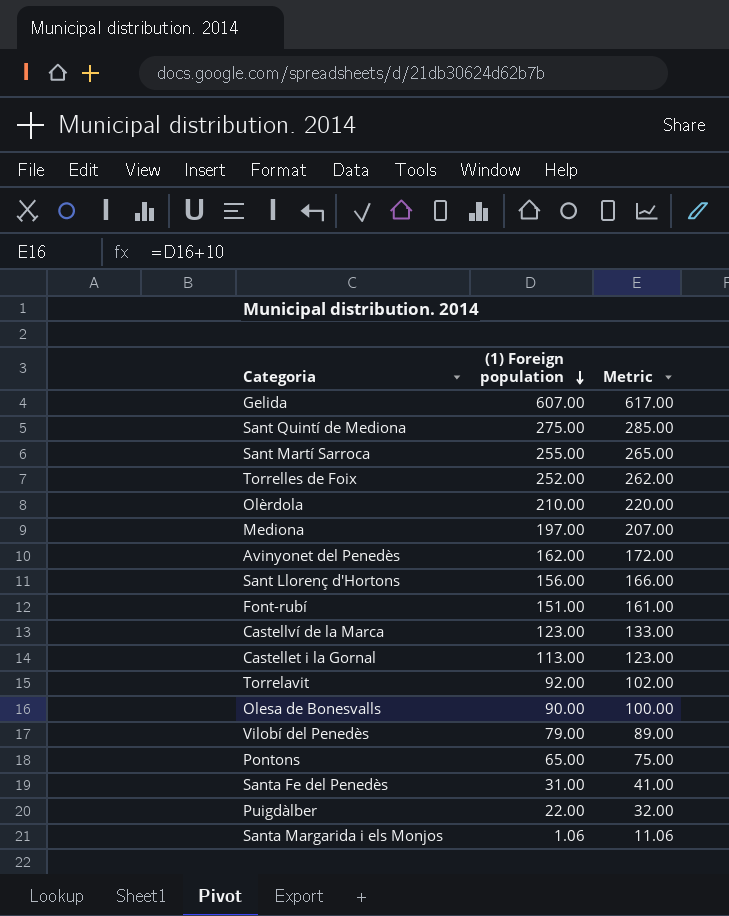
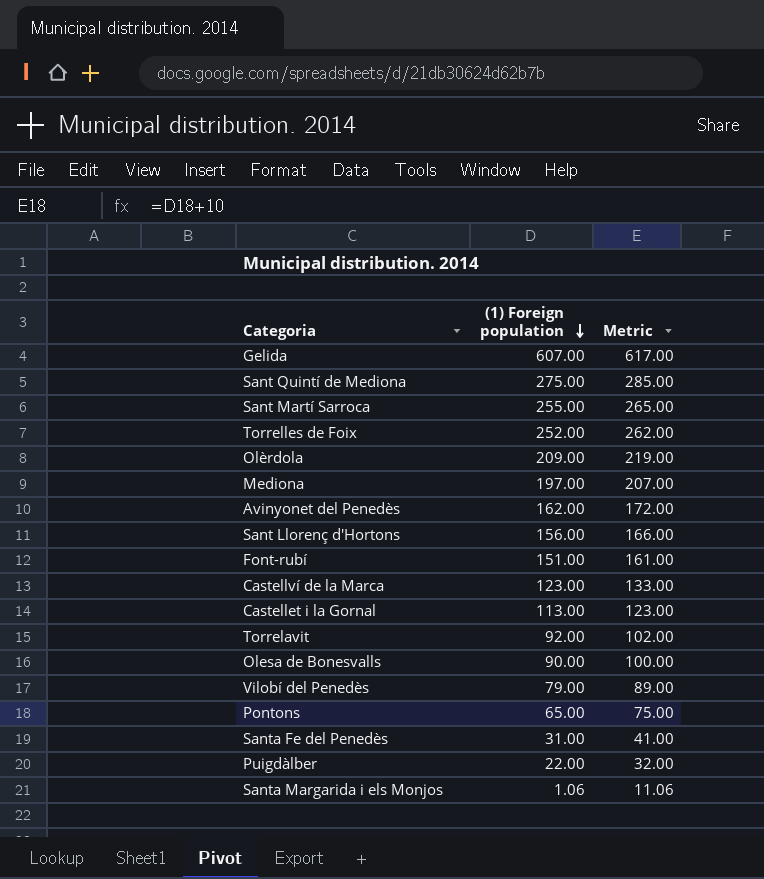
Olèrdola | (1) Foreign population: 210.00 -> 209.00
Olèrdola | Metric: 220.00 -> 219.00

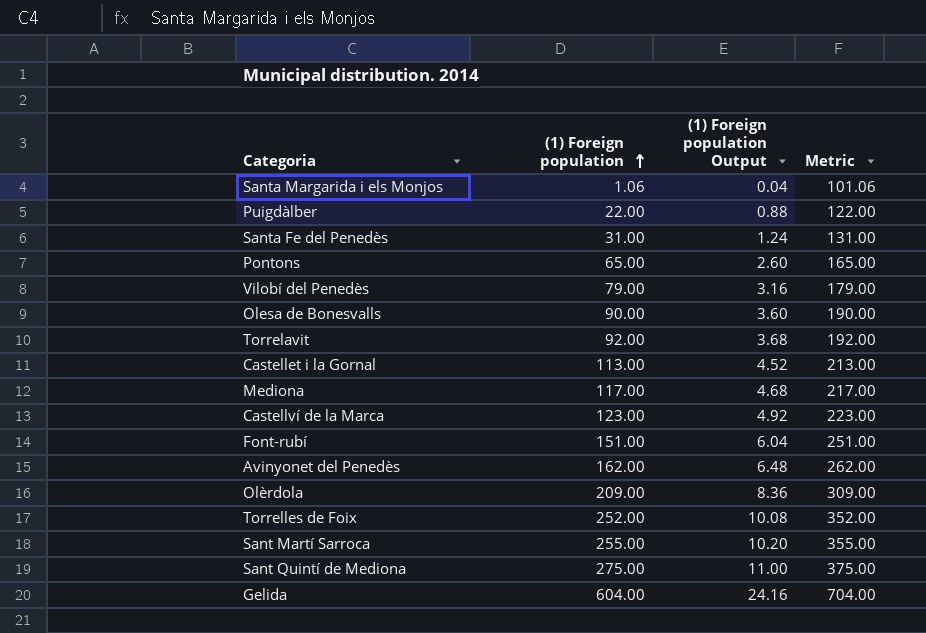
row order: (1) Foreign population descending -> (1) Foreign population ascending
column (1) Foreign population Output | formula: none -> [(1) Foreign population] * 0.04
column Metric | formula: [(1) Foreign population] + 10 -> [(1) Foreign population] + 100
row Sant Llorenç d'Hortons: 156.00 | 166.00 -> none
Mediona | (1) Foreign population: 197.00 -> 117.00
Gelida | (1) Foreign population: 607.00 -> 604.00

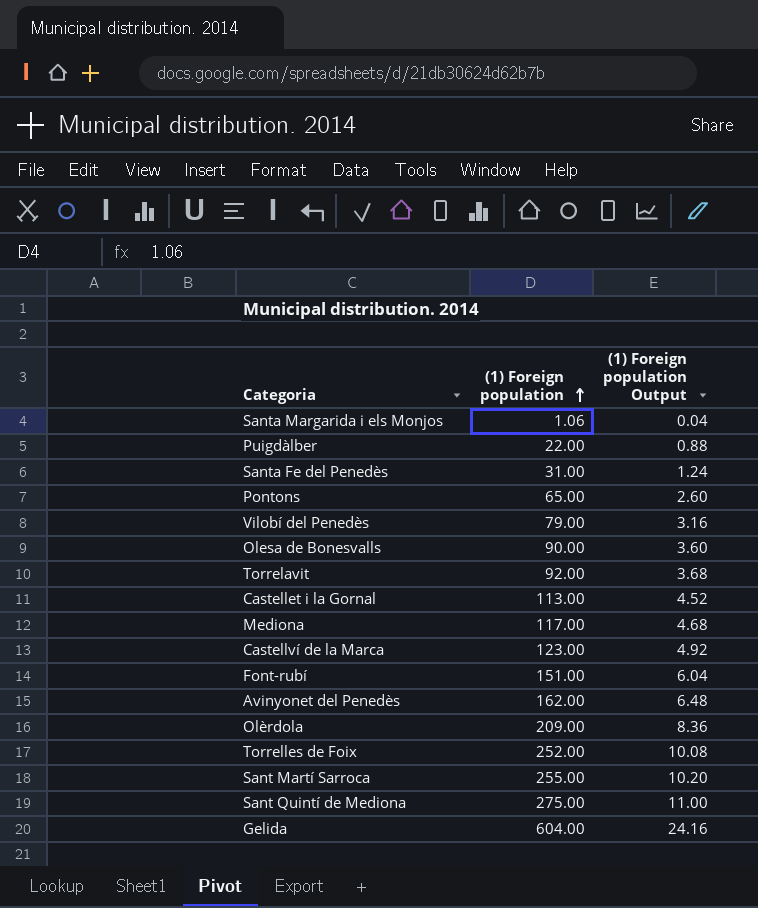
column Metric | formula: [(1) Foreign population] + 100 -> none

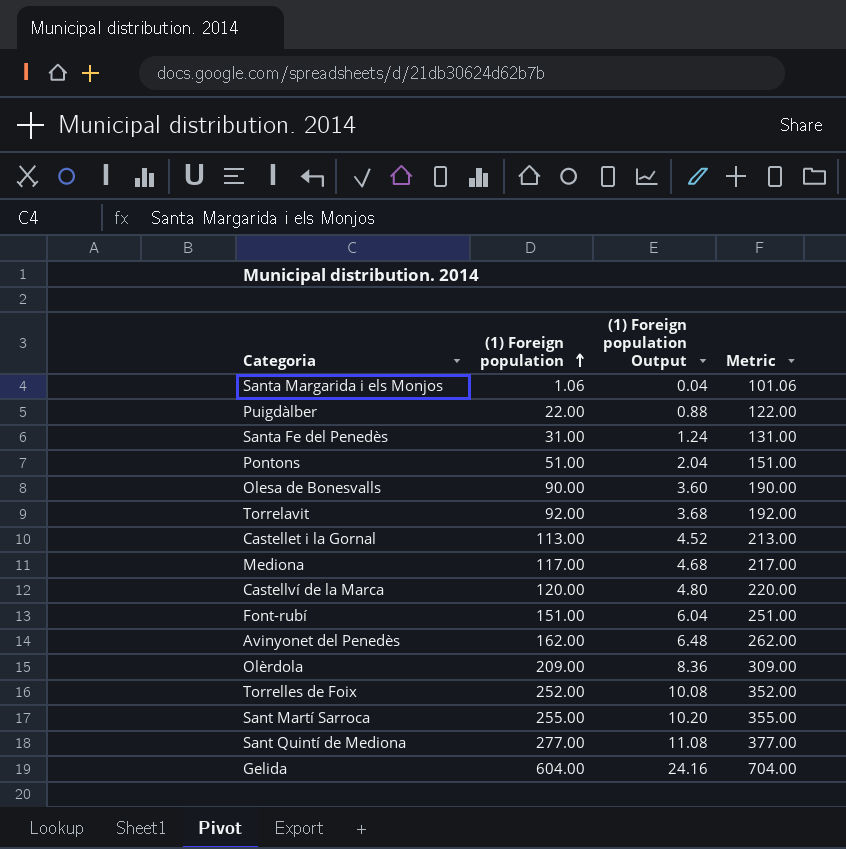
column Metric | formula: none -> [(1) Foreign population] + 100
row Vilobí del Penedès: 79.00 | 3.16 -> none
Pontons | (1) Foreign population: 65.00 -> 51.00
Pontons | (1) Foreign population Output: 2.60 -> 2.04
Castellví de la Marca | (1) Foreign population: 123.00 -> 120.00
Castellví de la Marca | (1) Foreign population Output: 4.92 -> 4.80
Sant Quintí de Mediona | (1) Foreign population: 275.00 -> 277.00
Sant Quintí de Mediona | (1) Foreign population Output: 11.00 -> 11.08

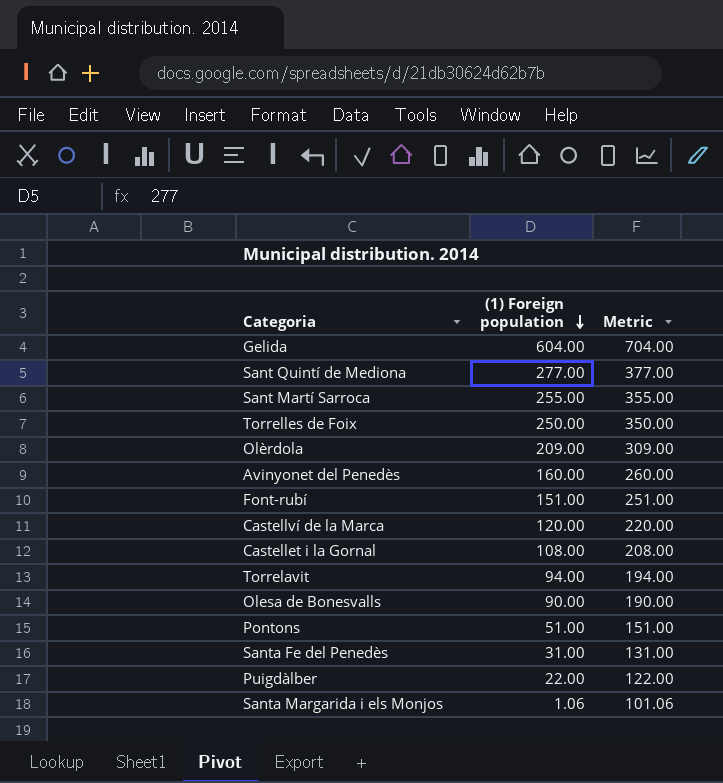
row order: (1) Foreign population ascending -> (1) Foreign population descending
column (1) Foreign population Output | formula: [(1) Foreign population] * 0.04 -> none
row Mediona: 117.00 | 4.68 | 217.00 -> none
Torrelles de Foix | (1) Foreign population: 252.00 -> 250.00
Torrelles de Foix | Metric: 352.00 -> 350.00
Avinyonet del Penedès | (1) Foreign population: 162.00 -> 160.00
Avinyonet del Penedès | Metric: 262.00 -> 260.00
Castellet i la Gornal | (1) Foreign population: 113.00 -> 108.00
Castellet i la Gornal | Metric: 213.00 -> 208.00
Torrelavit | (1) Foreign population: 92.00 -> 94.00
Torrelavit | Metric: 192.00 -> 194.00

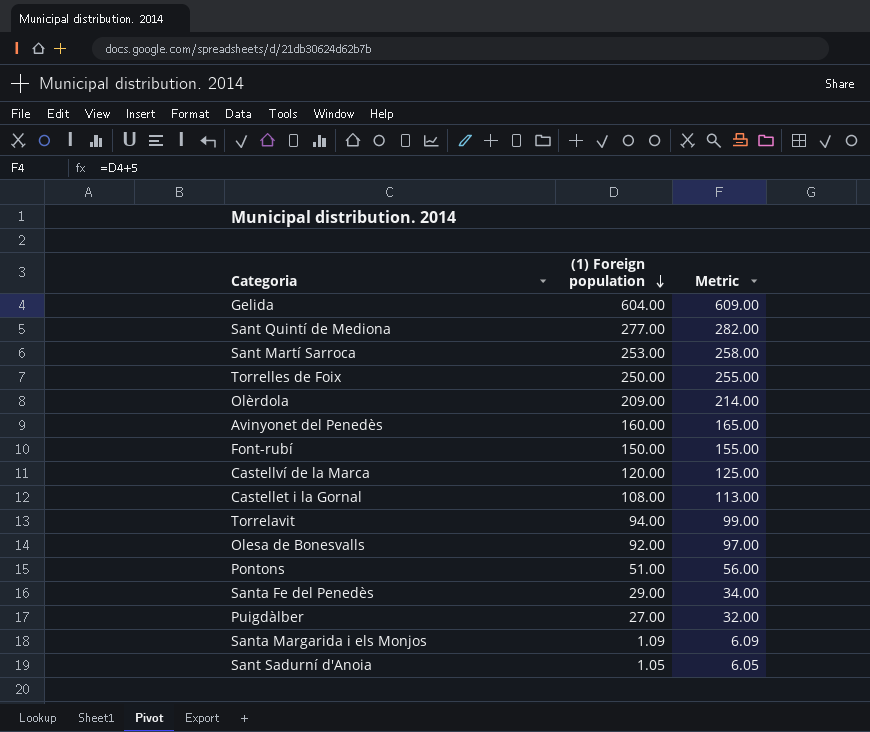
column Metric | formula: [(1) Foreign population] + 100 -> [(1) Foreign population] + 5
Sant Martí Sarroca | (1) Foreign population: 255.00 -> 253.00
Font-rubí | (1) Foreign population: 151.00 -> 150.00
Olesa de Bonesvalls | (1) Foreign population: 90.00 -> 92.00
Santa Fe del Penedès | (1) Foreign population: 31.00 -> 29.00
Puigdàlber | (1) Foreign population: 22.00 -> 27.00
Santa Margarida i els Monjos | (1) Foreign population: 1.06 -> 1.09
row Sant Sadurní d'Anoia: none -> 1.05 | 6.05

